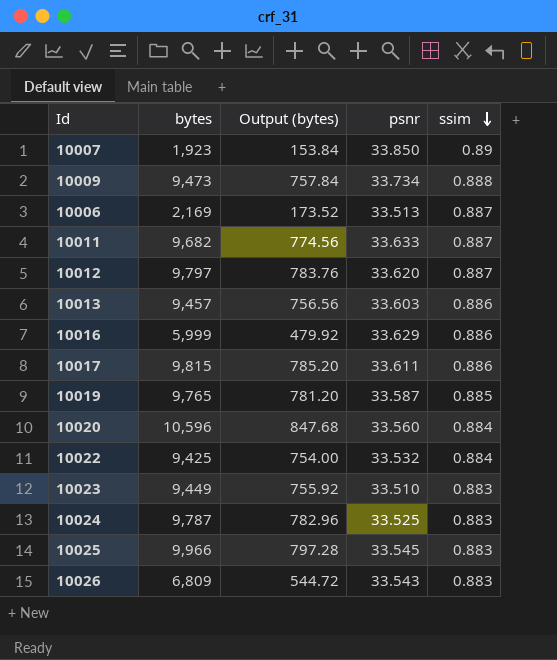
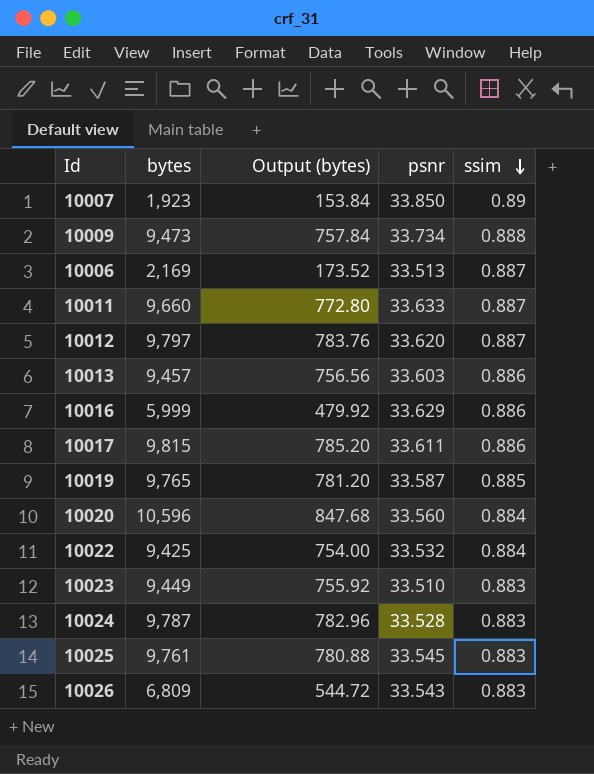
10011 | bytes: 9,682 -> 9,660
10011 | Output (bytes): 774.56 -> 772.80
10024 | psnr: 33.525 -> 33.528
10025 | bytes: 9,966 -> 9,761
10025 | Output (bytes): 797.28 -> 780.88

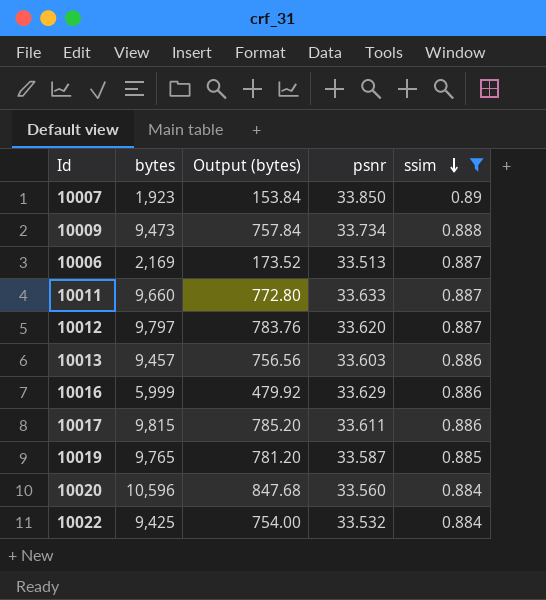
filter: none -> ssim != 0.883

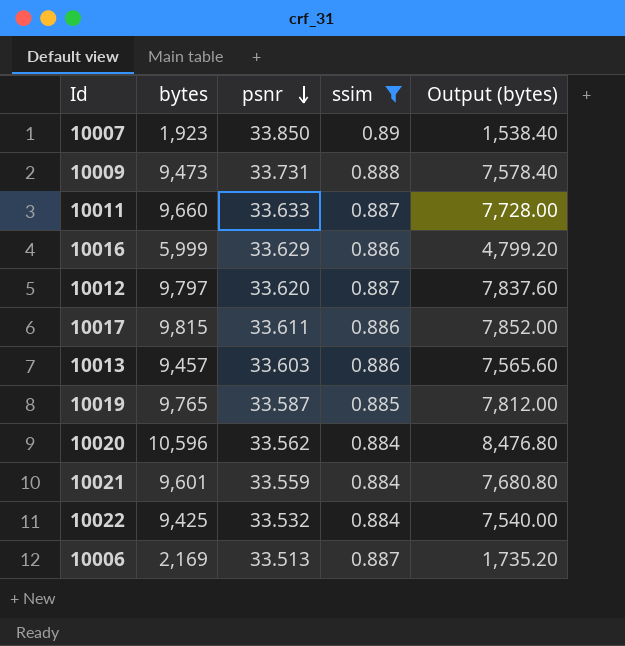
row order: ssim descending -> psnr descending
column Output (bytes) | formula: [bytes] * 0.08 -> [bytes] * 0.8
column Output (bytes) | position: 3 -> 5
10009 | psnr: 33.734 -> 33.731
10020 | psnr: 33.560 -> 33.562
row 10021: none -> 9,601 | 33.559 | 0.884 | 7,680.80

